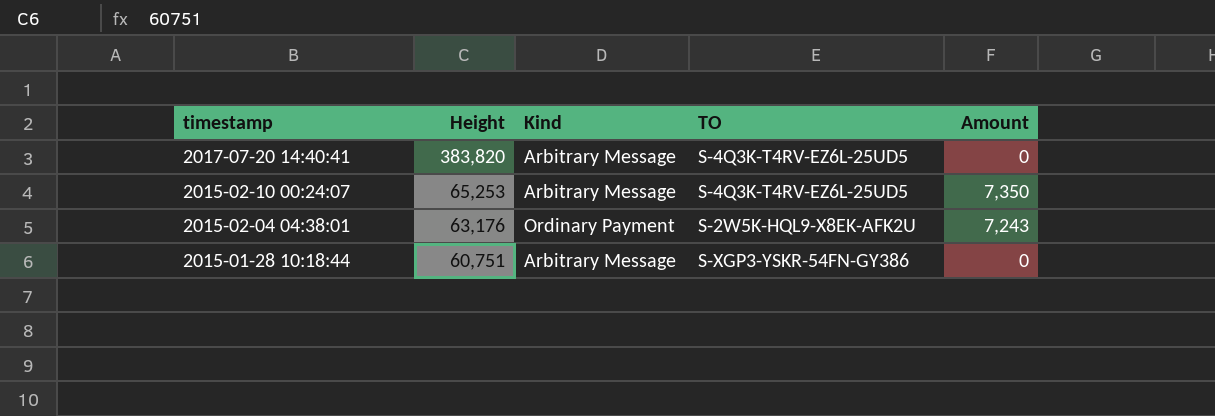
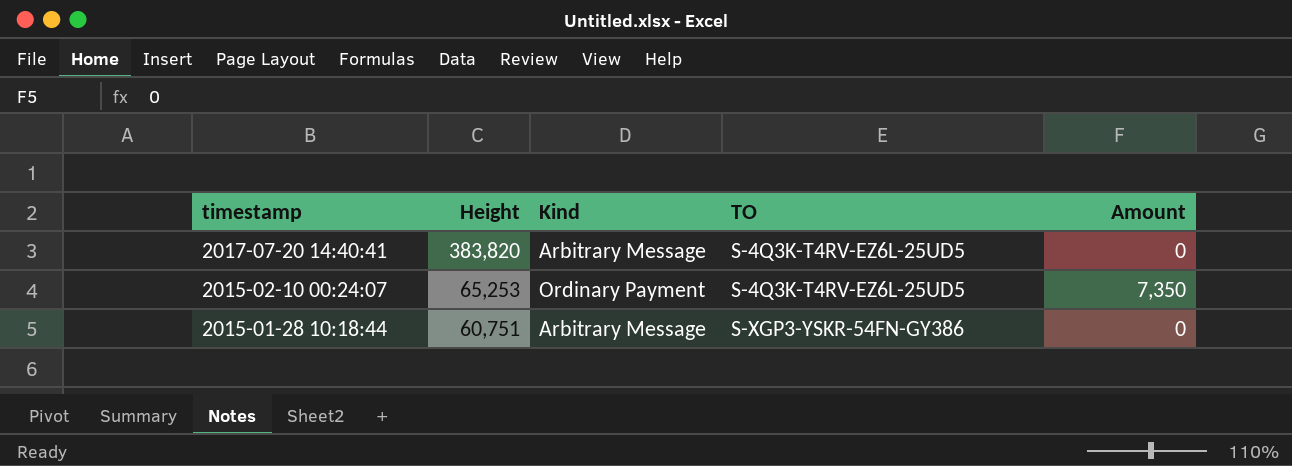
row 2015-02-04 04:38:01: 63,176 | Ordinary Payment | S-2W5K-HQL9-X8EK-AFK2U | 7,243 -> none
2015-02-10 00:24:07 | Kind: Arbitrary Message -> Ordinary Payment

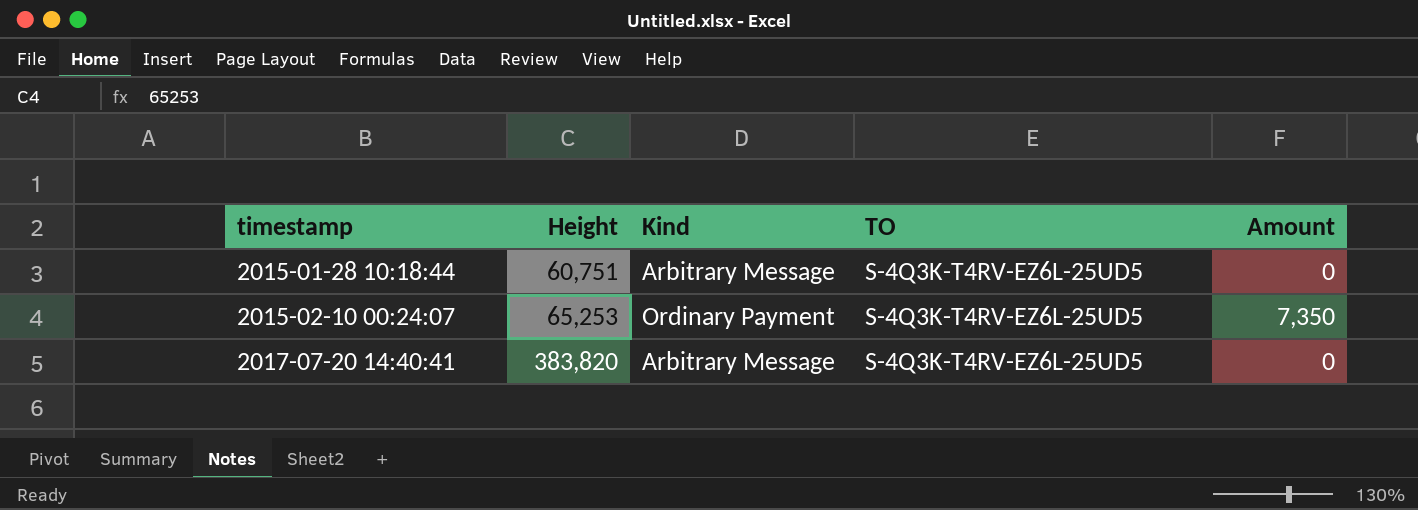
row order: timestamp descending -> timestamp ascending
2015-01-28 10:18:44 | TO: S-XGP3-YSKR-54FN-GY386 -> S-4Q3K-T4RV-EZ6L-25UD5

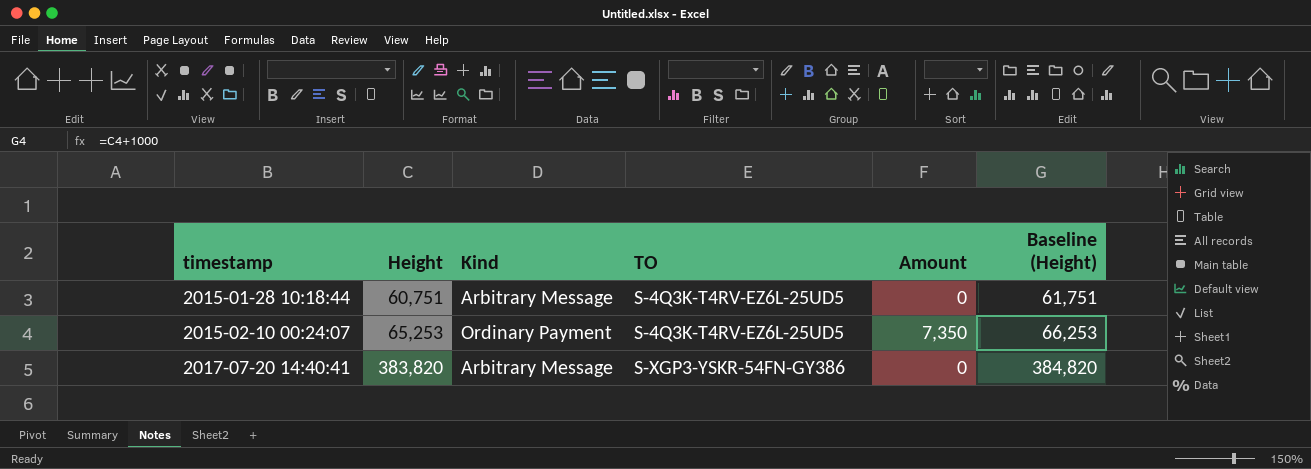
column Baseline (Height) | formula: none -> [Height] + 1000
2017-07-20 14:40:41 | TO: S-4Q3K-T4RV-EZ6L-25UD5 -> S-XGP3-YSKR-54FN-GY386

